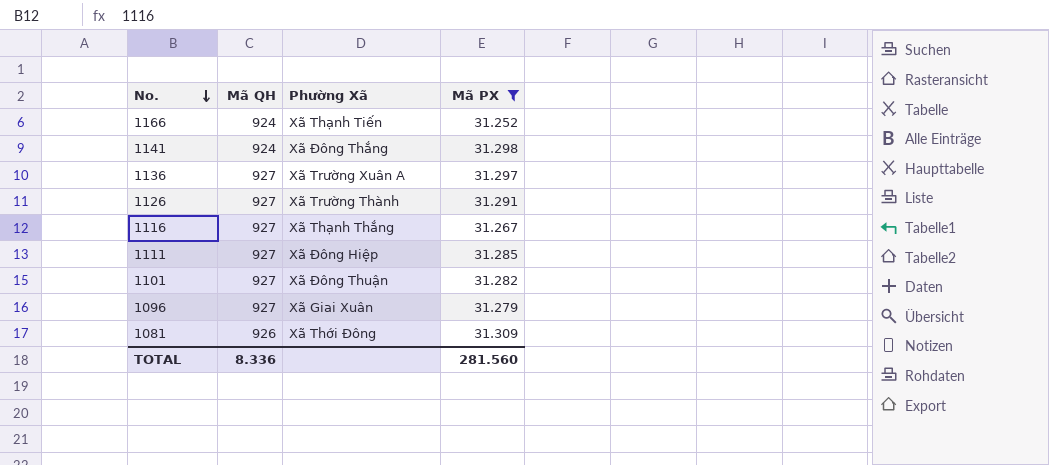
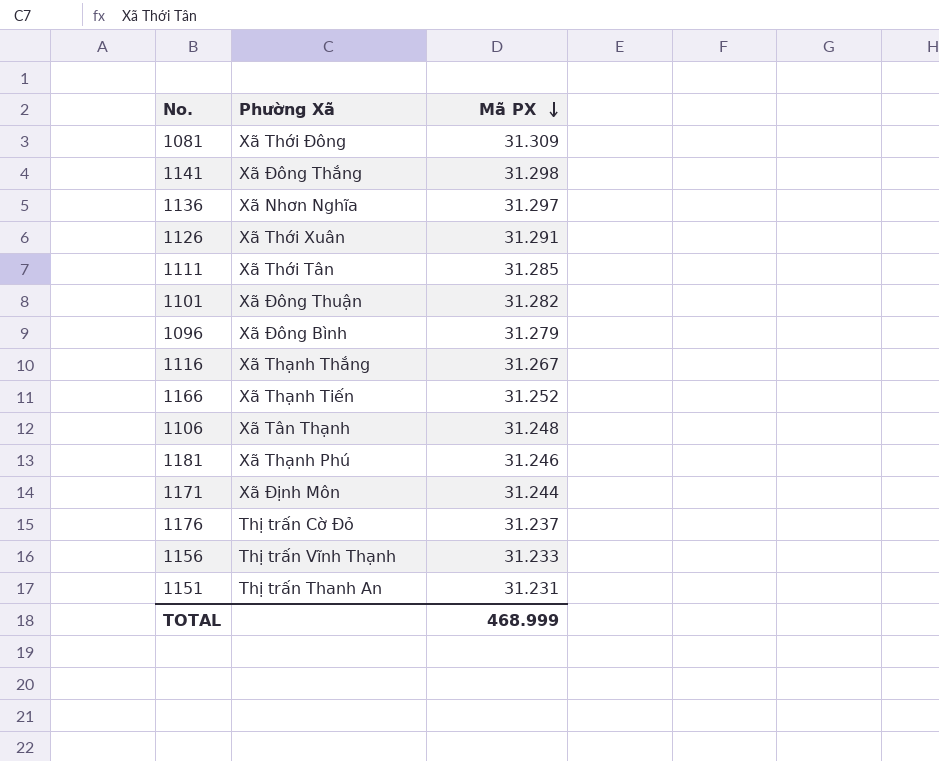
filter: Mã PX >= 31.252 -> none
row order: No. descending -> Mã PX descending
column Mã QH | position: 2 -> none
1136 | Phường Xã: Xã Trường Xuân A -> Xã Nhơn Nghĩa
1126 | Phường Xã: Xã Trường Thành -> Xã Thới Xuân
1111 | Phường Xã: Xã Đông Hiệp -> Xã Thới Tân
1096 | Phường Xã: Xã Giai Xuân -> Xã Đông Bình
TOTAL | Mã PX: 281.560 -> 468.999

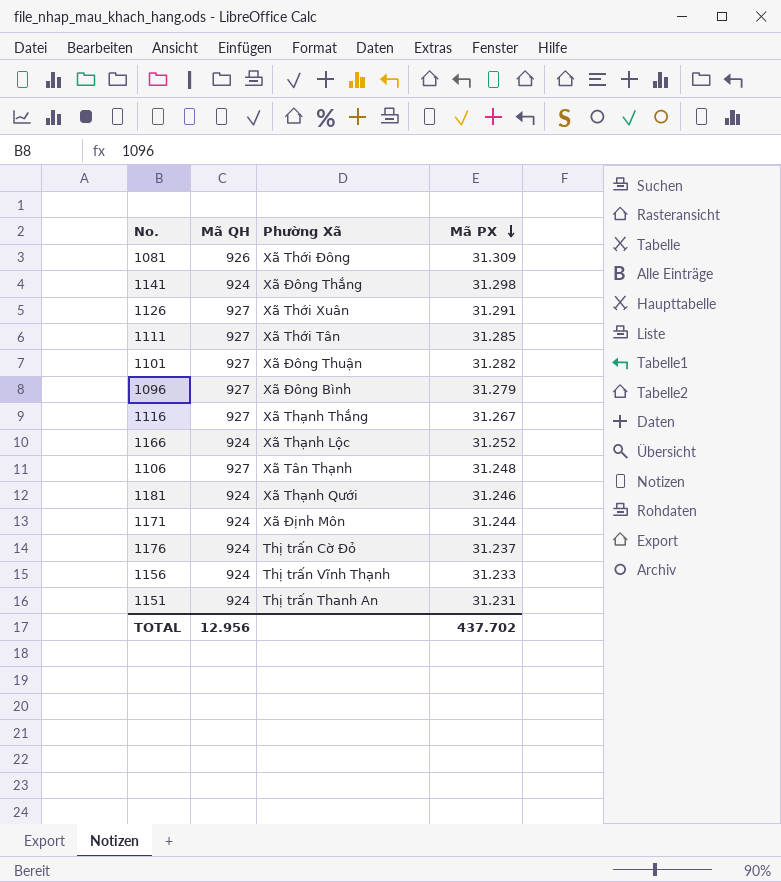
column Mã QH | position: none -> 2
row 1136: Xã Nhơn Nghĩa | 31.297 -> none
1166 | Phường Xã: Xã Thạnh Tiến -> Xã Thạnh Lộc
1181 | Phường Xã: Xã Thạnh Phú -> Xã Thạnh Qưới
TOTAL | Mã PX: 468.999 -> 437.702

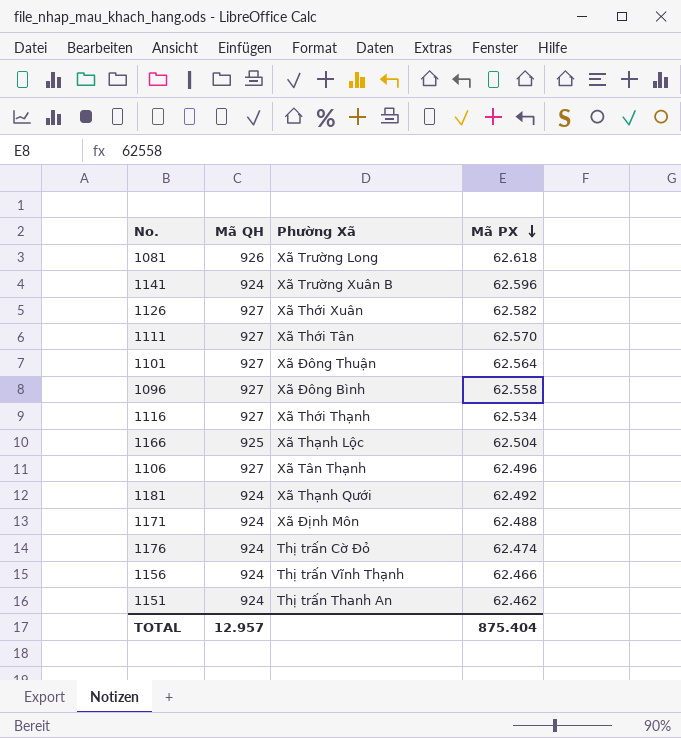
1081 | Phường Xã: Xã Thới Đông -> Xã Trường Long
1081 | Mã PX: 31.309 -> 62.618
1141 | Phường Xã: Xã Đông Thắng -> Xã Trường Xuân B
1141 | Mã PX: 31.298 -> 62.596
1126 | Mã PX: 31.291 -> 62.582
1111 | Mã PX: 31.285 -> 62.570
1101 | Mã PX: 31.282 -> 62.564
1096 | Mã PX: 31.279 -> 62.558
1116 | Phường Xã: Xã Thạnh Thắng -> Xã Thới Thạnh
1116 | Mã PX: 31.267 -> 62.534
1166 | Mã QH: 924 -> 925
1166 | Mã PX: 31.252 -> 62.504
1106 | Mã PX: 31.248 -> 62.496
1181 | Mã PX: 31.246 -> 62.492
1171 | Mã PX: 31.244 -> 62.488
1176 | Mã PX: 31.237 -> 62.474
1156 | Mã PX: 31.233 -> 62.466
1151 | Mã PX: 31.231 -> 62.462
TOTAL | Mã QH: 12.956 -> 12.957
TOTAL | Mã PX: 437.702 -> 875.404

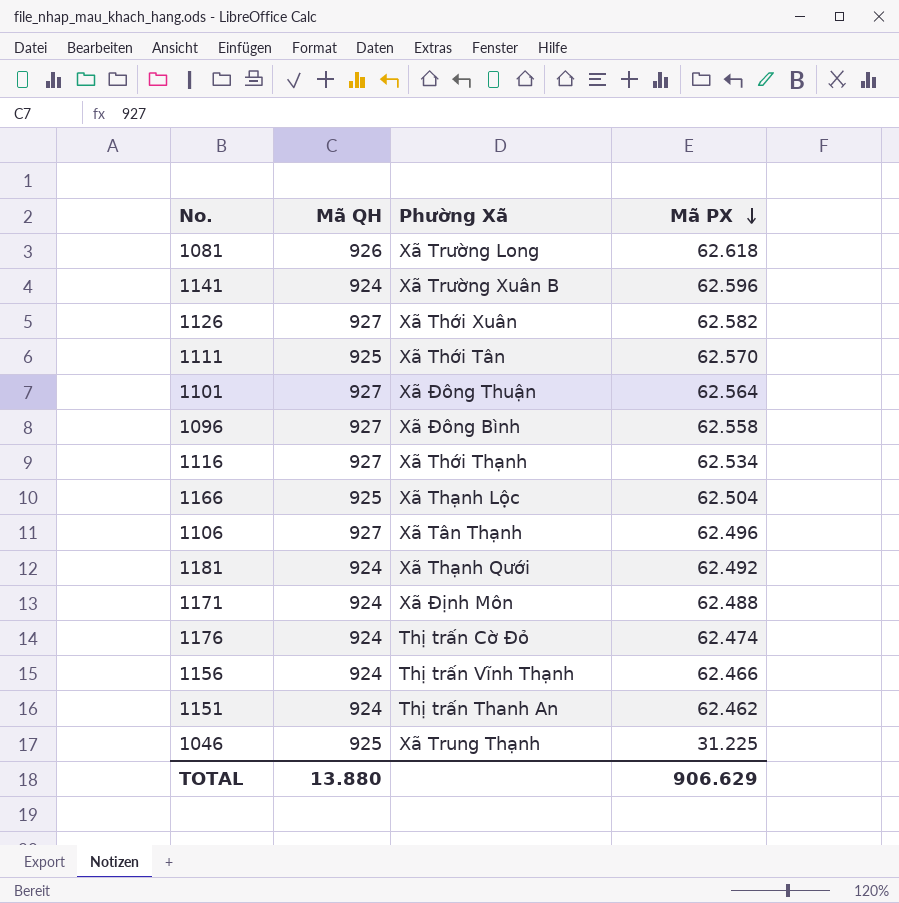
1111 | Mã QH: 927 -> 925
row 1046: none -> 925 | Xã Trung Thạnh | 31.225
TOTAL | Mã QH: 12.957 -> 13.880
TOTAL | Mã PX: 875.404 -> 906.629

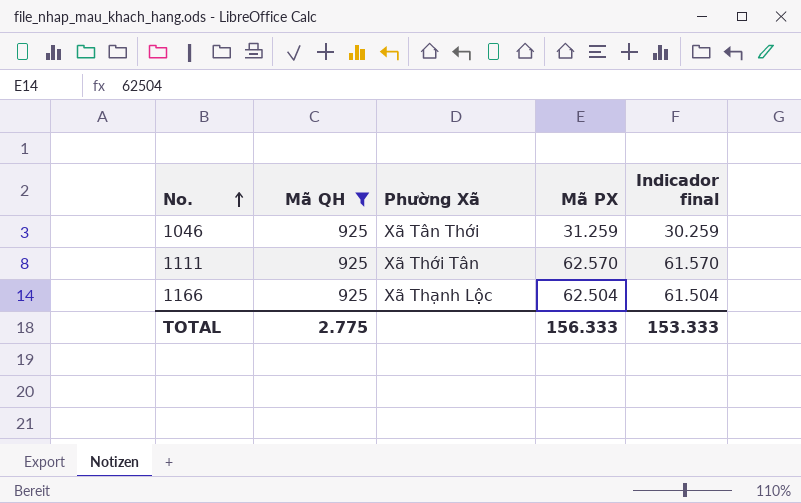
filter: none -> Mã QH = 925
row order: Mã PX descending -> No. ascending
column Indicador final | formula: none -> [Mã PX] - 1000
1046 | Phường Xã: Xã Trung Thạnh -> Xã Tân Thới
1046 | Mã PX: 31.225 -> 31.259
TOTAL | Mã QH: 13.880 -> 2.775
TOTAL | Mã PX: 906.629 -> 156.333

